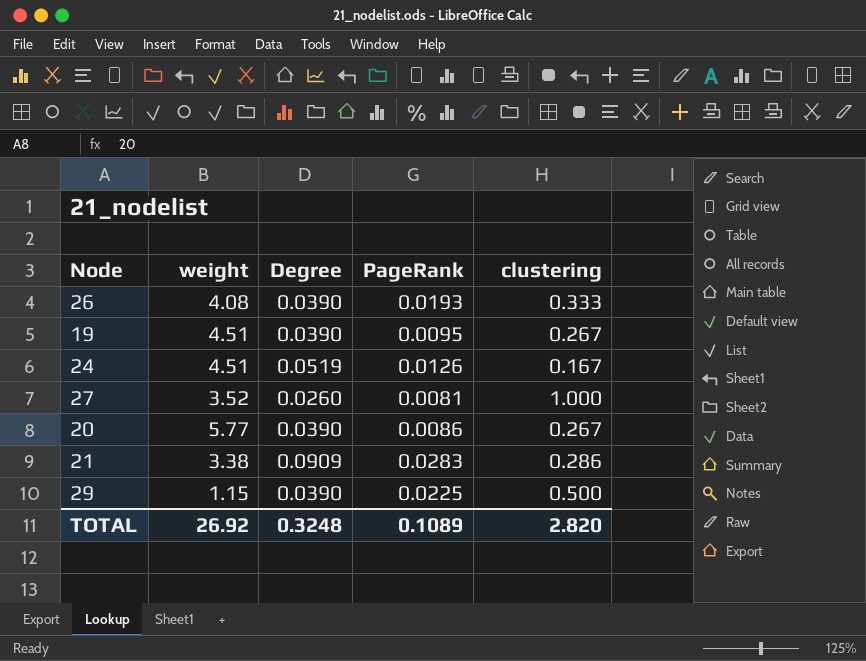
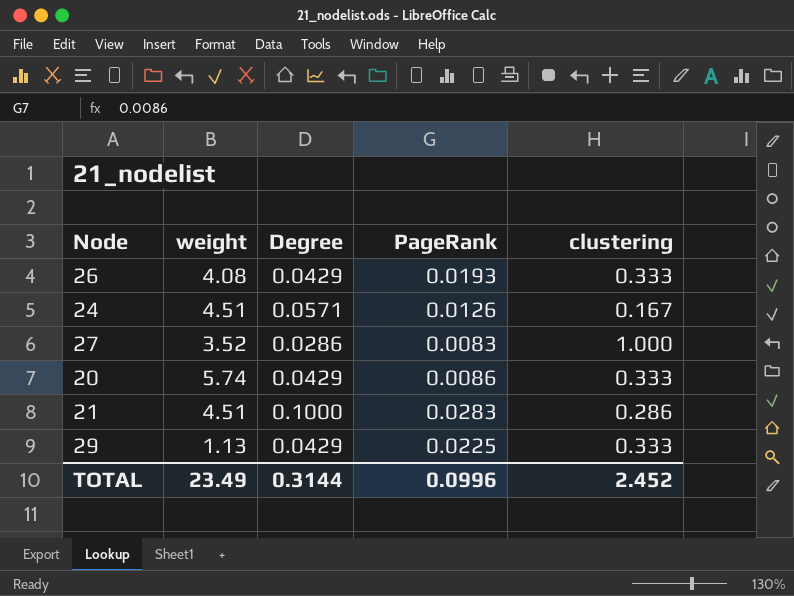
row 19: 4.51 | 0.0390 | 0.0095 | 0.267 -> none
26 | Degree: 0.0390 -> 0.0429
24 | Degree: 0.0519 -> 0.0571
27 | Degree: 0.0260 -> 0.0286
27 | PageRank: 0.0081 -> 0.0083
20 | weight: 5.77 -> 5.74
20 | Degree: 0.0390 -> 0.0429
20 | clustering: 0.267 -> 0.333
21 | weight: 3.38 -> 4.51
21 | Degree: 0.0909 -> 0.1000
29 | weight: 1.15 -> 1.13
29 | Degree: 0.0390 -> 0.0429
29 | clustering: 0.500 -> 0.333
TOTAL | weight: 26.92 -> 23.49
TOTAL | Degree: 0.3248 -> 0.3144
TOTAL | PageRank: 0.1089 -> 0.0996
TOTAL | clustering: 2.820 -> 2.452

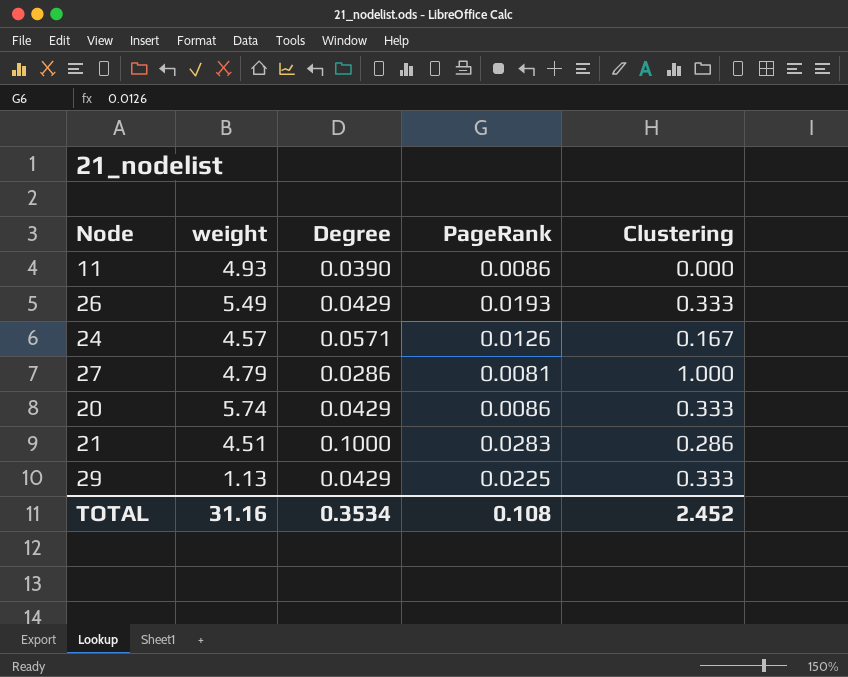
column name: clustering -> Clustering
row 11: none -> 4.93 | 0.0390 | 0.0086 | 0.000
26 | weight: 4.08 -> 5.49
24 | weight: 4.51 -> 4.57
27 | weight: 3.52 -> 4.79
27 | PageRank: 0.0083 -> 0.0081
TOTAL | weight: 23.49 -> 31.16
TOTAL | Degree: 0.3144 -> 0.3534
TOTAL | PageRank: 0.0996 -> 0.108

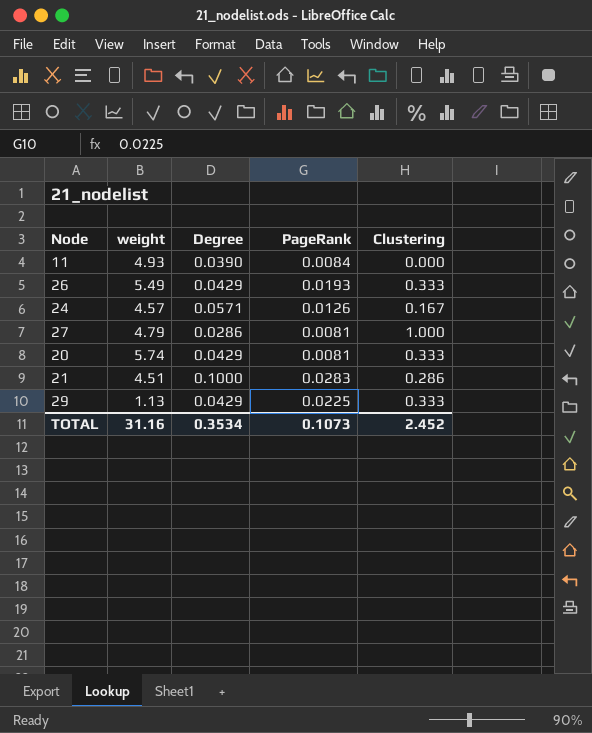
11 | PageRank: 0.0086 -> 0.0084
20 | PageRank: 0.0086 -> 0.0081
TOTAL | PageRank: 0.108 -> 0.1073

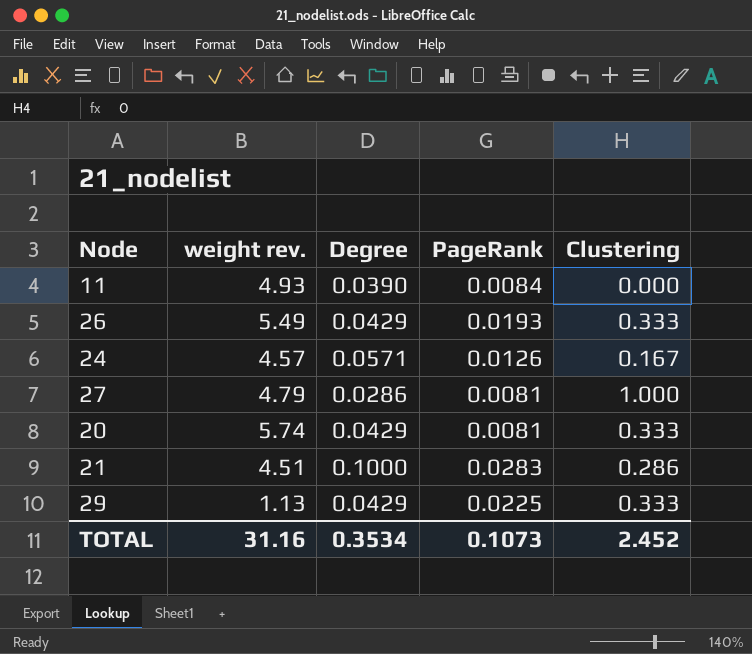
column name: weight -> weight rev.

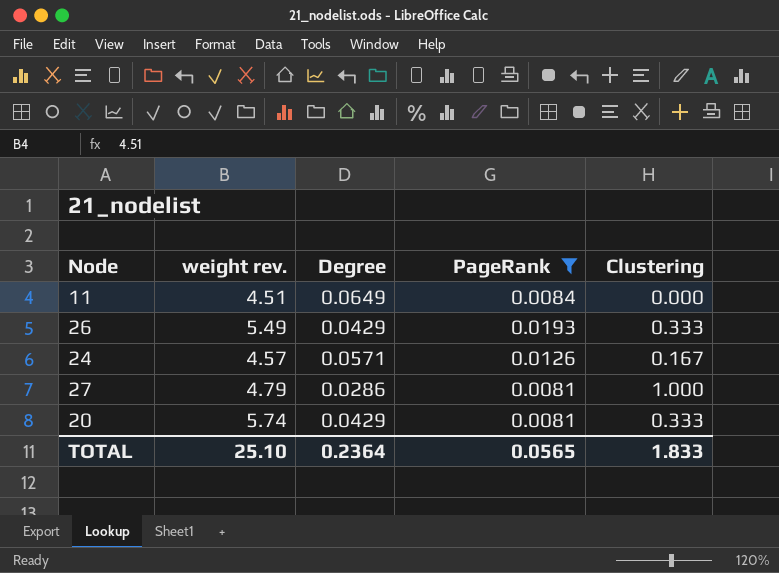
filter: none -> PageRank <= 0.0193
11 | weight rev.: 4.93 -> 4.51
11 | Degree: 0.0390 -> 0.0649
TOTAL | weight rev.: 31.16 -> 25.10
TOTAL | Degree: 0.3534 -> 0.2364
TOTAL | PageRank: 0.1073 -> 0.0565
TOTAL | Clustering: 2.452 -> 1.833

